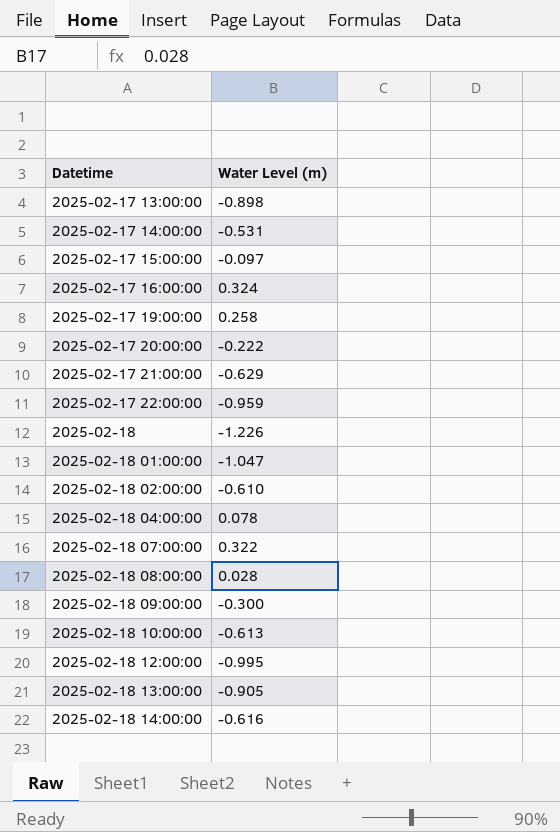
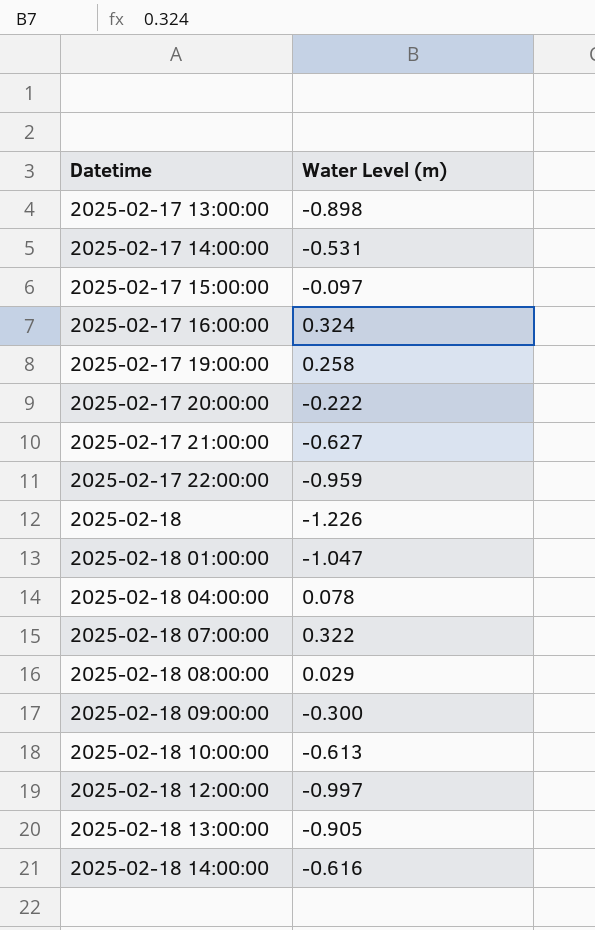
row 2025-02-18 02:00:00: -0.610 -> none
2025-02-17 21:00:00 | Water Level (m): -0.629 -> -0.627
2025-02-18 08:00:00 | Water Level (m): 0.028 -> 0.029
2025-02-18 12:00:00 | Water Level (m): -0.995 -> -0.997

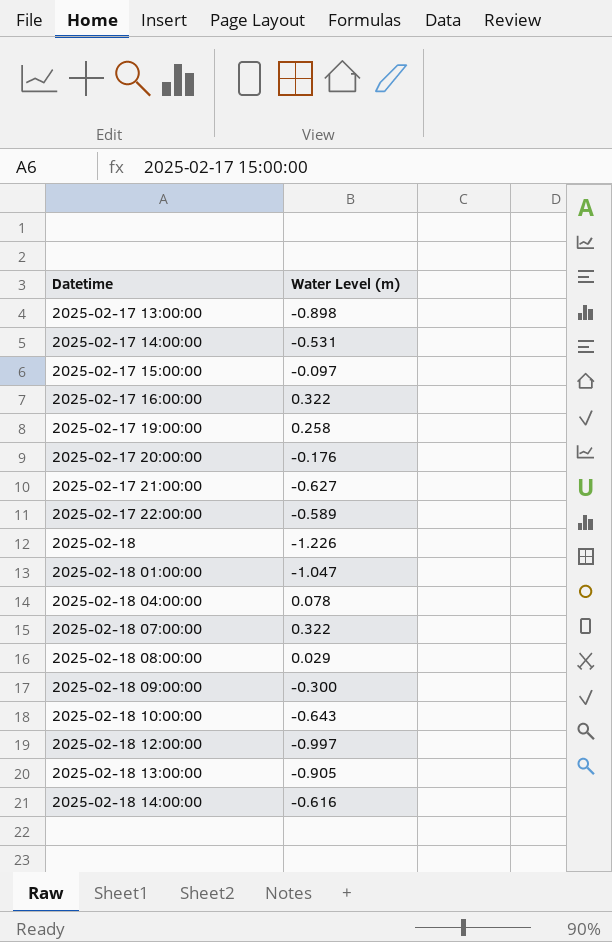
2025-02-17 16:00:00 | Water Level (m): 0.324 -> 0.322
2025-02-17 20:00:00 | Water Level (m): -0.222 -> -0.176
2025-02-17 22:00:00 | Water Level (m): -0.959 -> -0.589
2025-02-18 10:00:00 | Water Level (m): -0.613 -> -0.643

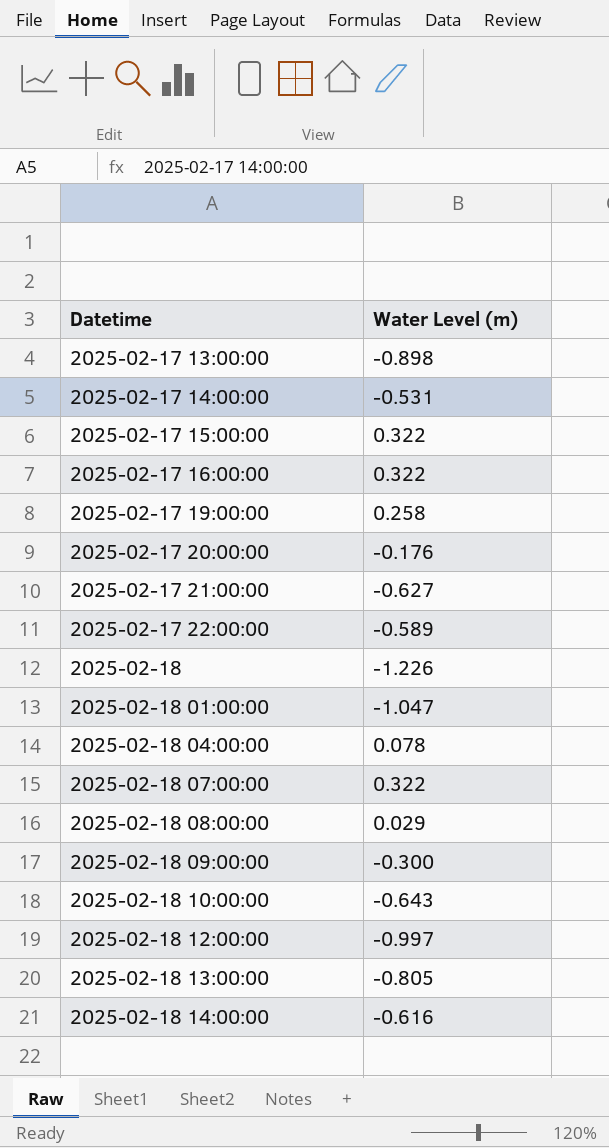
2025-02-17 15:00:00 | Water Level (m): -0.097 -> 0.322
2025-02-18 13:00:00 | Water Level (m): -0.905 -> -0.805

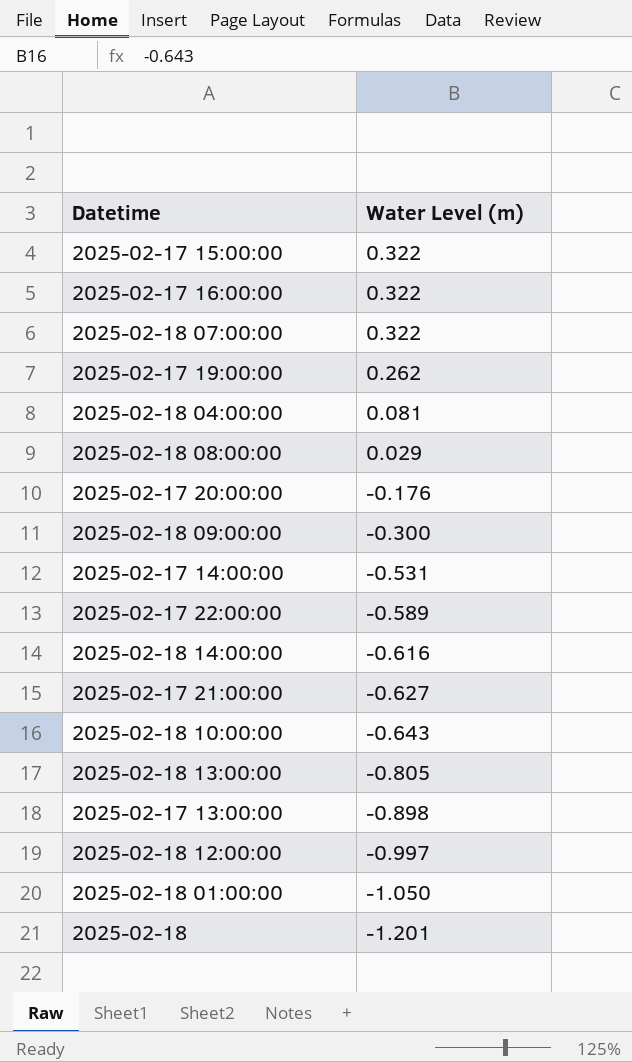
row order: Datetime ascending -> Water Level (m) descending
2025-02-17 19:00:00 | Water Level (m): 0.258 -> 0.262
2025-02-18 04:00:00 | Water Level (m): 0.078 -> 0.081
2025-02-18 01:00:00 | Water Level (m): -1.047 -> -1.050
2025-02-18 | Water Level (m): -1.226 -> -1.201

